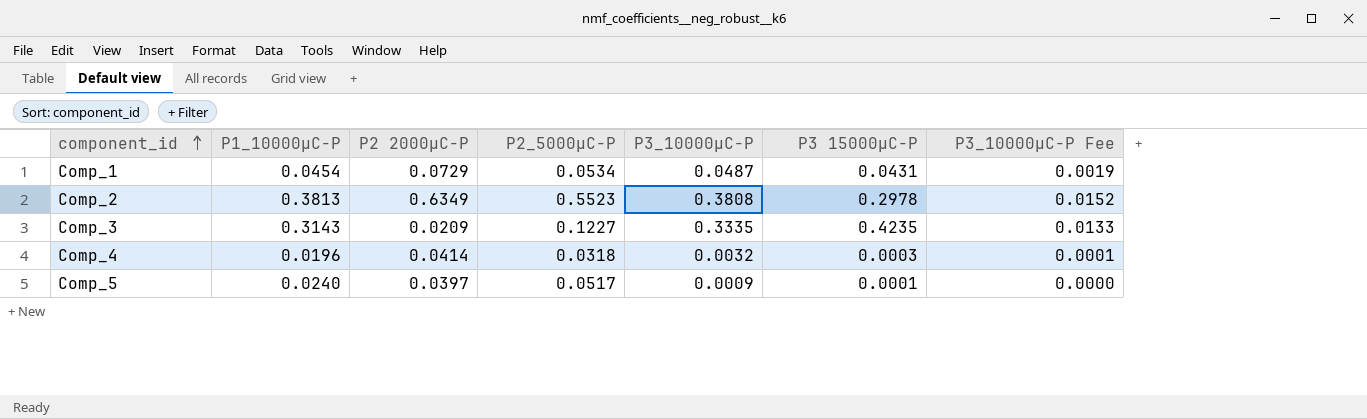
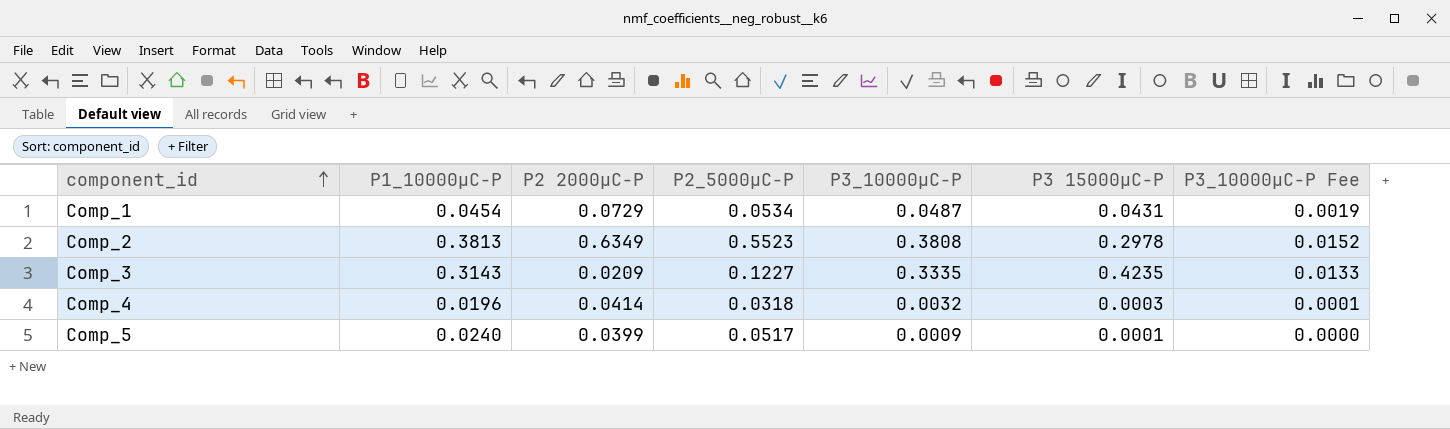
Comp_5 | P2 2000μC-P: 0.0397 -> 0.0399

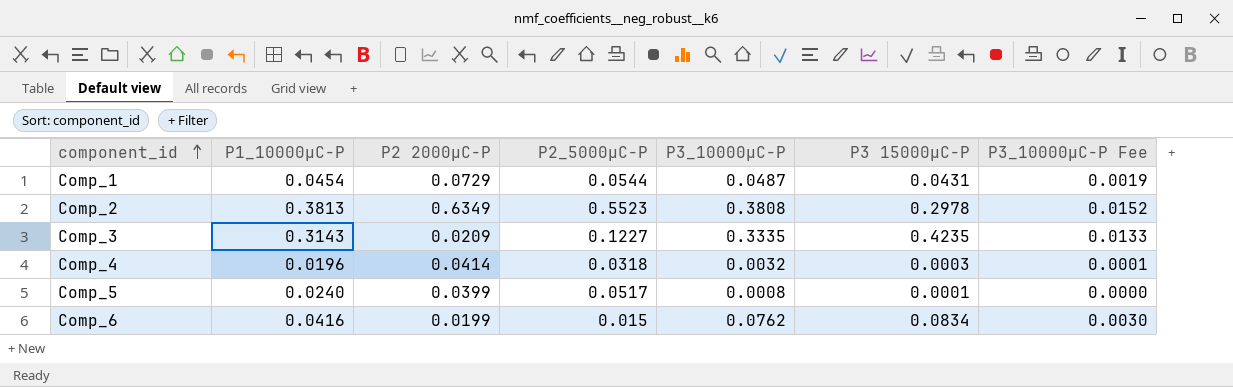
Comp_1 | P2_5000μC-P: 0.0534 -> 0.0544
Comp_5 | P3_10000μC-P: 0.0009 -> 0.0008
row Comp_6: none -> 0.0416 | 0.0199 | 0.015 | 0.0762 | 0.0834 | 0.0030

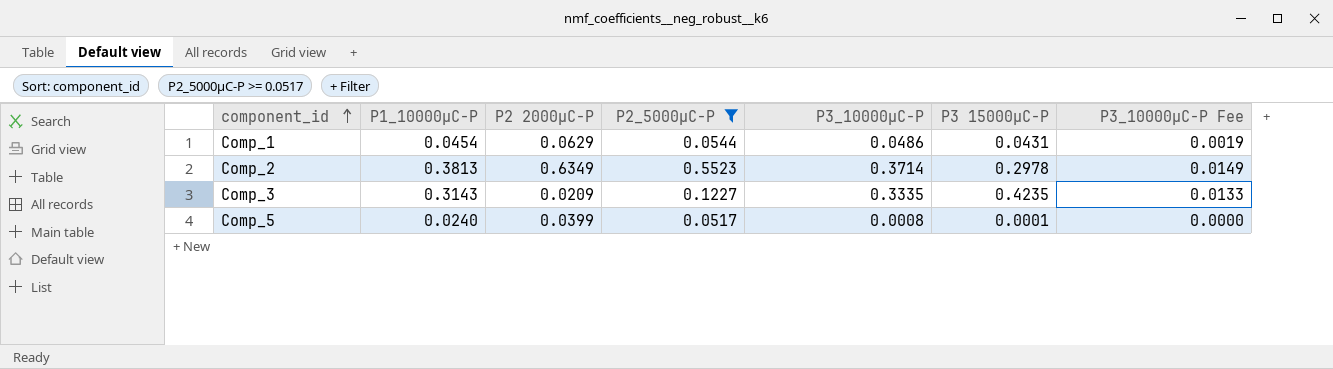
filter: none -> P2_5000μC-P >= 0.0517
Comp_1 | P2 2000μC-P: 0.0729 -> 0.0629
Comp_1 | P3_10000μC-P: 0.0487 -> 0.0486
Comp_2 | P3_10000μC-P: 0.3808 -> 0.3714
Comp_2 | P3_10000μC-P Fee: 0.0152 -> 0.0149

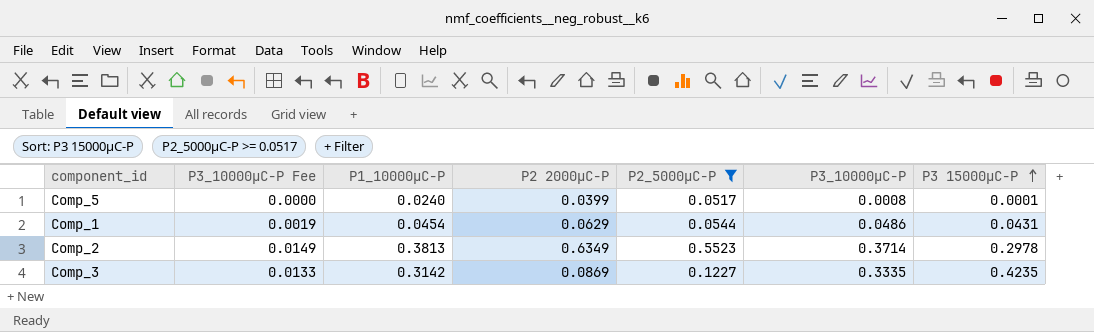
row order: component_id ascending -> P3 15000μC-P ascending
column P3_10000μC-P Fee | position: 7 -> 2
Comp_3 | P1_10000μC-P: 0.3143 -> 0.3142
Comp_3 | P2 2000μC-P: 0.0209 -> 0.0869

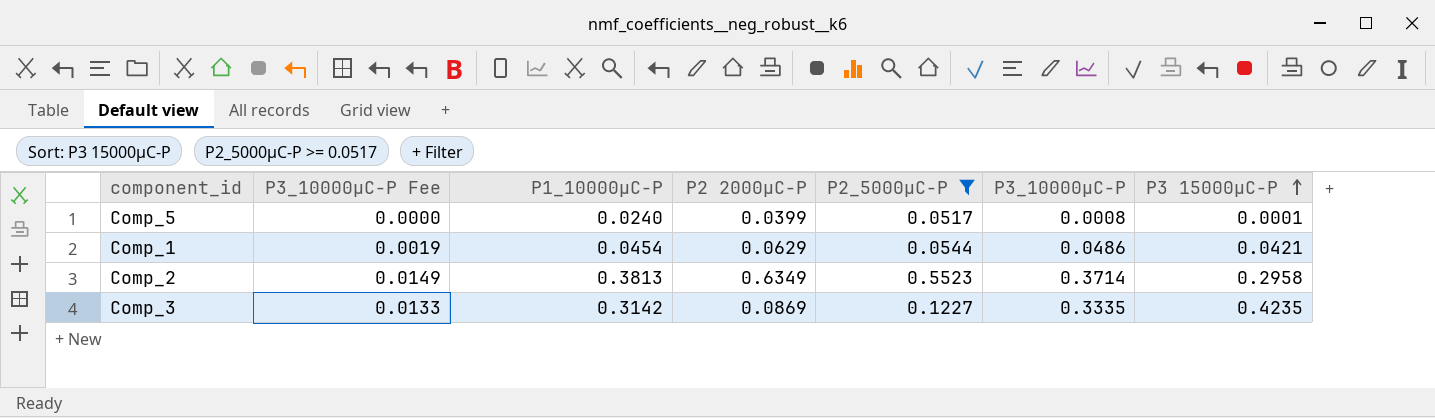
Comp_1 | P3 15000μC-P: 0.0431 -> 0.0421
Comp_2 | P3 15000μC-P: 0.2978 -> 0.2958

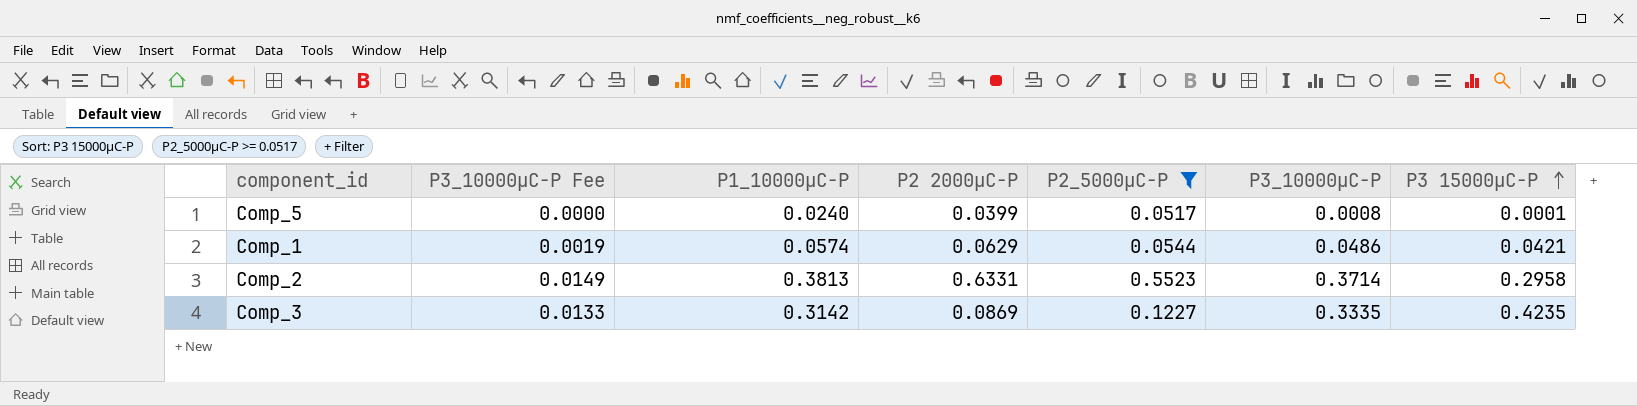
Comp_1 | P1_10000μC-P: 0.0454 -> 0.0574
Comp_2 | P2 2000μC-P: 0.6349 -> 0.6331

